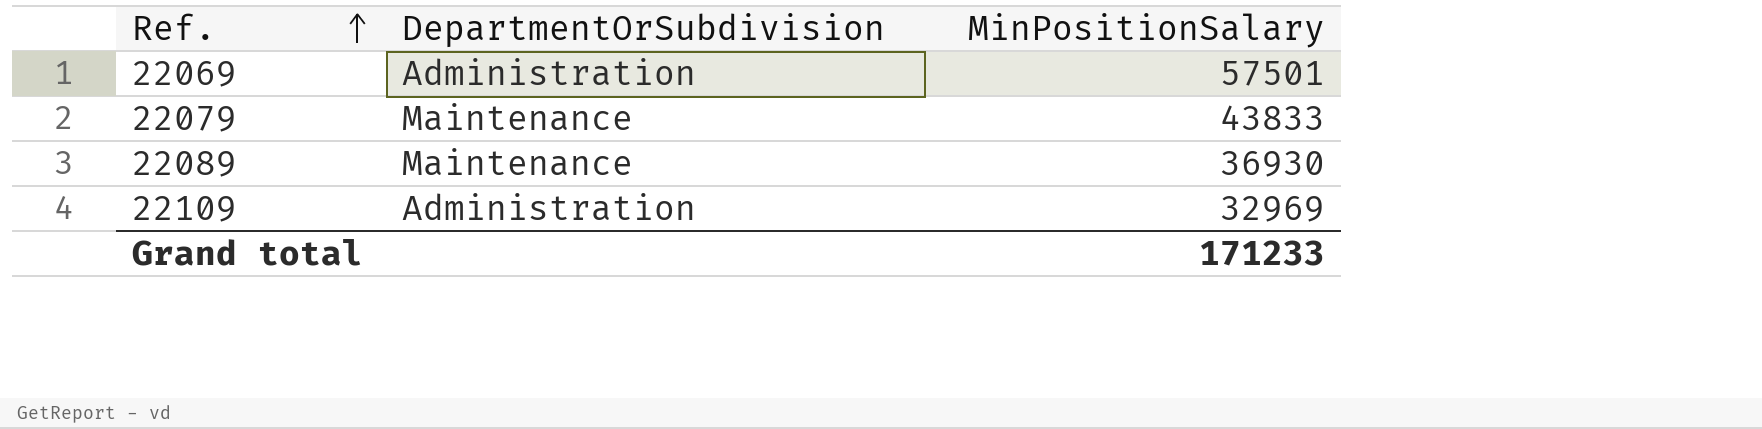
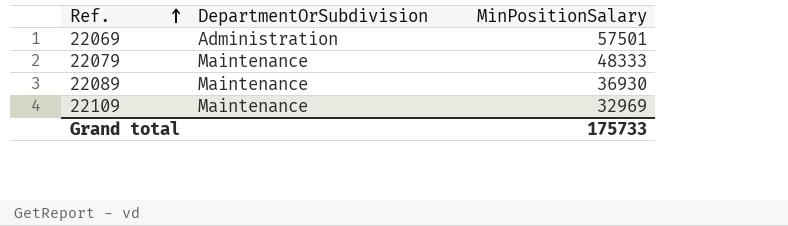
22079 | MinPositionSalary: 43833 -> 48333
22109 | DepartmentOrSubdivision: Administration -> Maintenance
Grand total | MinPositionSalary: 171233 -> 175733

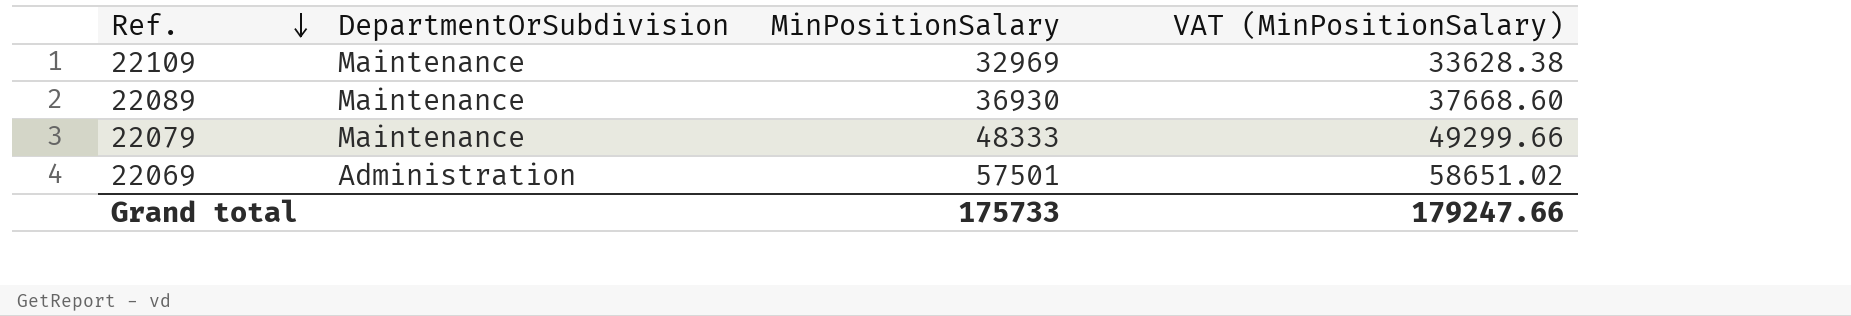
row order: Ref. ascending -> Ref. descending
column VAT (MinPositionSalary) | formula: none -> [MinPositionSalary] * 1.02

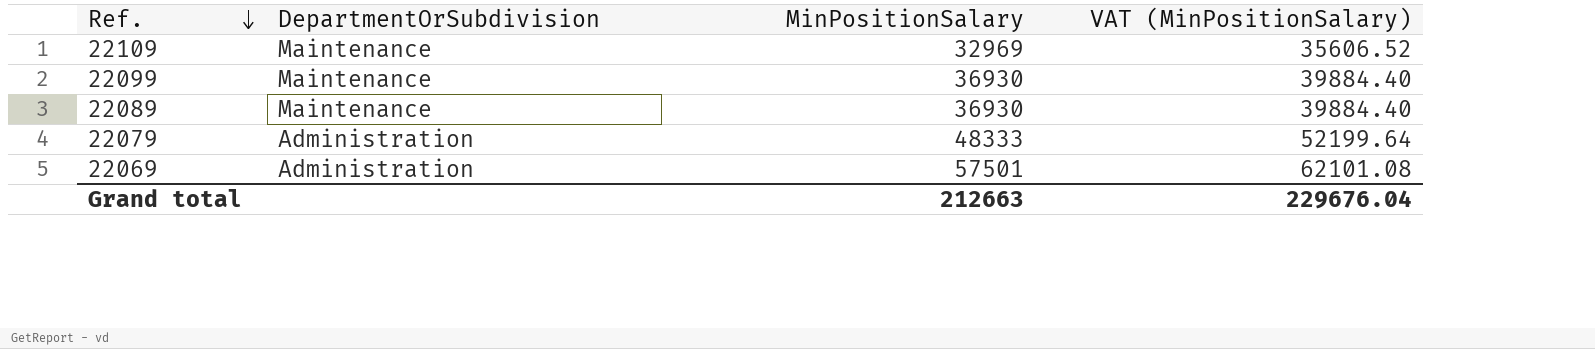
column VAT (MinPositionSalary) | formula: [MinPositionSalary] * 1.02 -> [MinPositionSalary] * 1.08
row 22099: none -> Maintenance | 36930 | 39884.40
22079 | DepartmentOrSubdivision: Maintenance -> Administration
Grand total | MinPositionSalary: 175733 -> 212663
Grand total | VAT (MinPositionSalary): 179247.66 -> 229676.04

